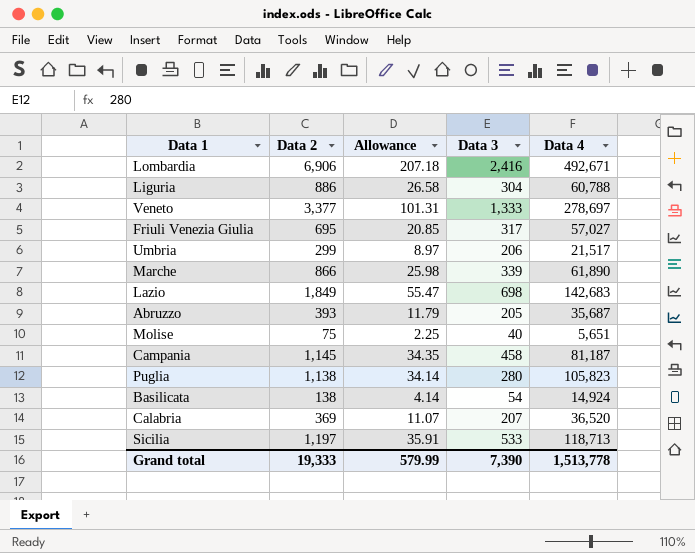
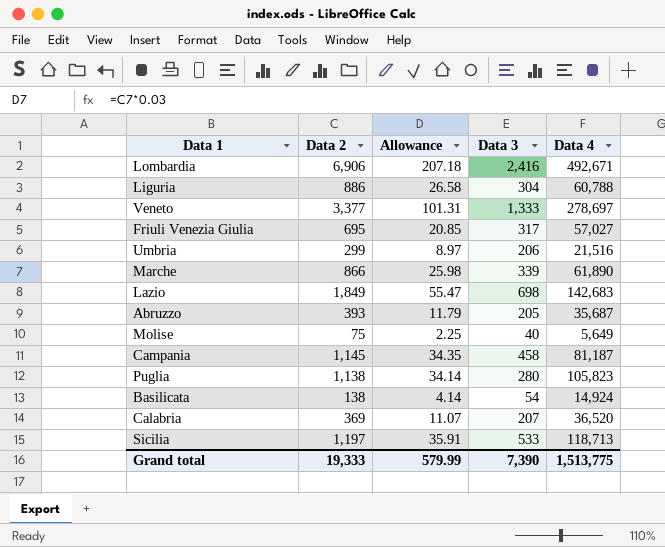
Umbria | Data 4: 21,517 -> 21,516
Molise | Data 4: 5,651 -> 5,649
Grand total | Data 4: 1,513,778 -> 1,513,775

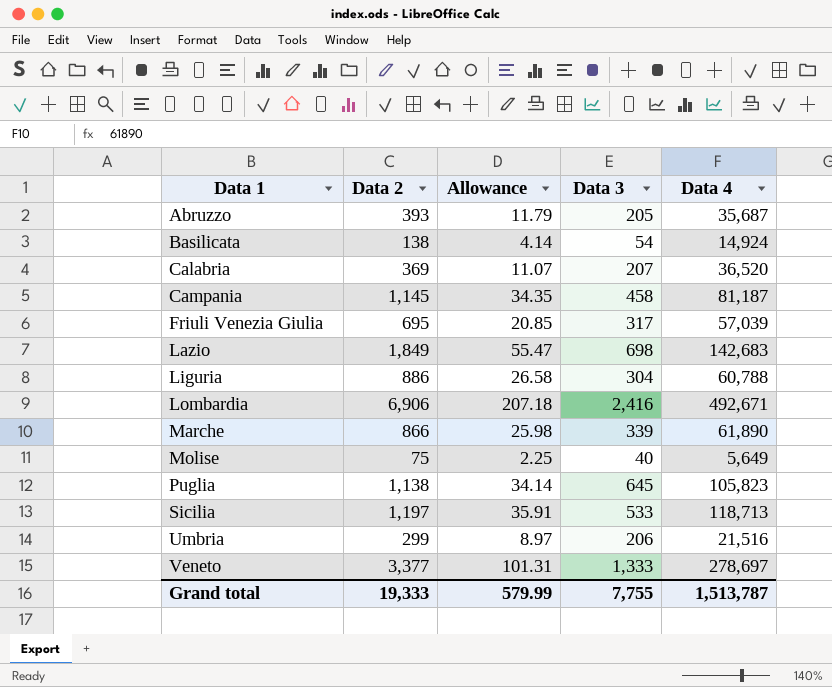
row order: none -> Data 1 ascending
Friuli Venezia Giulia | Data 4: 57,027 -> 57,039
Puglia | Data 3: 280 -> 645
Grand total | Data 3: 7,390 -> 7,755
Grand total | Data 4: 1,513,775 -> 1,513,787

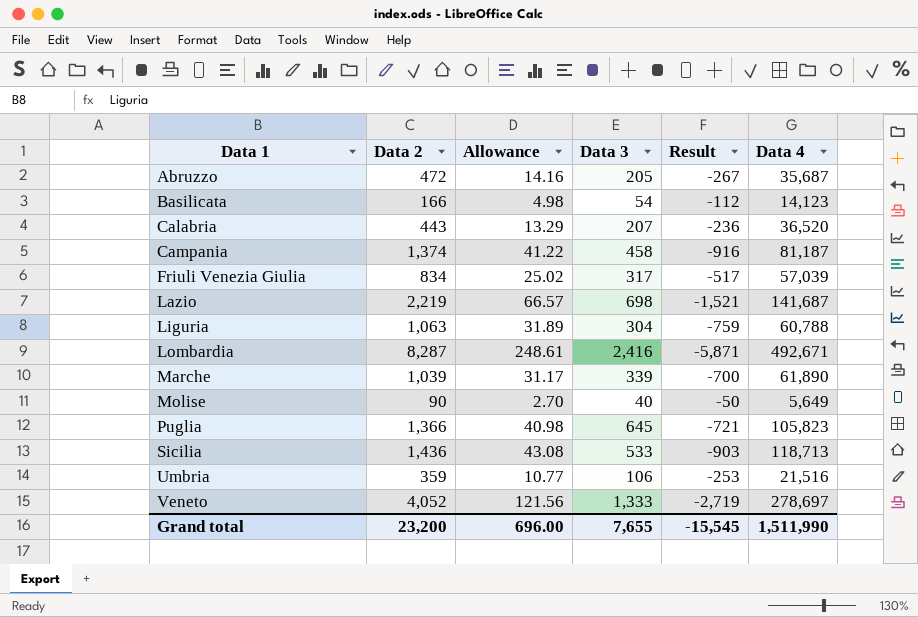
column Result | formula: none -> [Data 3] - [Data 2]
Abruzzo | Data 2: 393 -> 472
Abruzzo | Allowance: 11.79 -> 14.16
Basilicata | Data 2: 138 -> 166
Basilicata | Allowance: 4.14 -> 4.98
Basilicata | Data 4: 14,924 -> 14,123
Calabria | Data 2: 369 -> 443
Calabria | Allowance: 11.07 -> 13.29
Campania | Data 2: 1,145 -> 1,374
Campania | Allowance: 34.35 -> 41.22
Friuli Venezia Giulia | Data 2: 695 -> 834
Friuli Venezia Giulia | Allowance: 20.85 -> 25.02
Lazio | Data 2: 1,849 -> 2,219
Lazio | Allowance: 55.47 -> 66.57
Lazio | Data 4: 142,683 -> 141,687
Liguria | Data 2: 886 -> 1,063
Liguria | Allowance: 26.58 -> 31.89
Lombardia | Data 2: 6,906 -> 8,287
Lombardia | Allowance: 207.18 -> 248.61
Marche | Data 2: 866 -> 1,039
Marche | Allowance: 25.98 -> 31.17
Molise | Data 2: 75 -> 90
Molise | Allowance: 2.25 -> 2.70
Puglia | Data 2: 1,138 -> 1,366
Puglia | Allowance: 34.14 -> 40.98
Sicilia | Data 2: 1,197 -> 1,436
Sicilia | Allowance: 35.91 -> 43.08
Umbria | Data 2: 299 -> 359
Umbria | Allowance: 8.97 -> 10.77
Umbria | Data 3: 206 -> 106
Veneto | Data 2: 3,377 -> 4,052
Veneto | Allowance: 101.31 -> 121.56
Grand total | Data 2: 19,333 -> 23,200
Grand total | Allowance: 579.99 -> 696.00
Grand total | Data 3: 7,755 -> 7,655
Grand total | Data 4: 1,513,787 -> 1,511,990

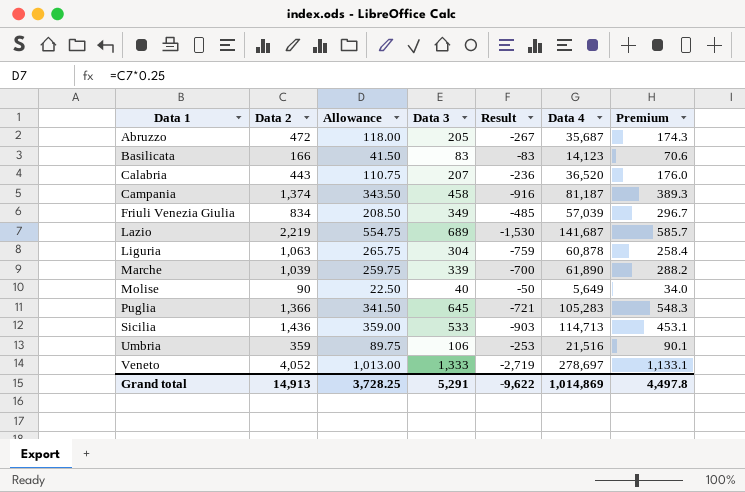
column Allowance | formula: [Data 2] * 0.03 -> [Data 2] * 0.25
column Premium | formula: none -> [Data 3] * 0.85
row Lombardia: 8,287 | 248.61 | 2,416 | -5,871 | 492,671 -> none
Basilicata | Data 3: 54 -> 83
Basilicata | Result: -112 -> -83
Friuli Venezia Giulia | Data 3: 317 -> 349
Friuli Venezia Giulia | Result: -517 -> -485
Lazio | Data 3: 698 -> 689
Lazio | Result: -1,521 -> -1,530
Liguria | Data 4: 60,788 -> 60,878
Puglia | Data 4: 105,823 -> 105,283
Sicilia | Data 4: 118,713 -> 114,713
Grand total | Data 2: 23,200 -> 14,913
Grand total | Allowance: 696.00 -> 3,728.25
Grand total | Data 3: 7,655 -> 5,291
Grand total | Result: -15,545 -> -9,622
Grand total | Data 4: 1,511,990 -> 1,014,869

